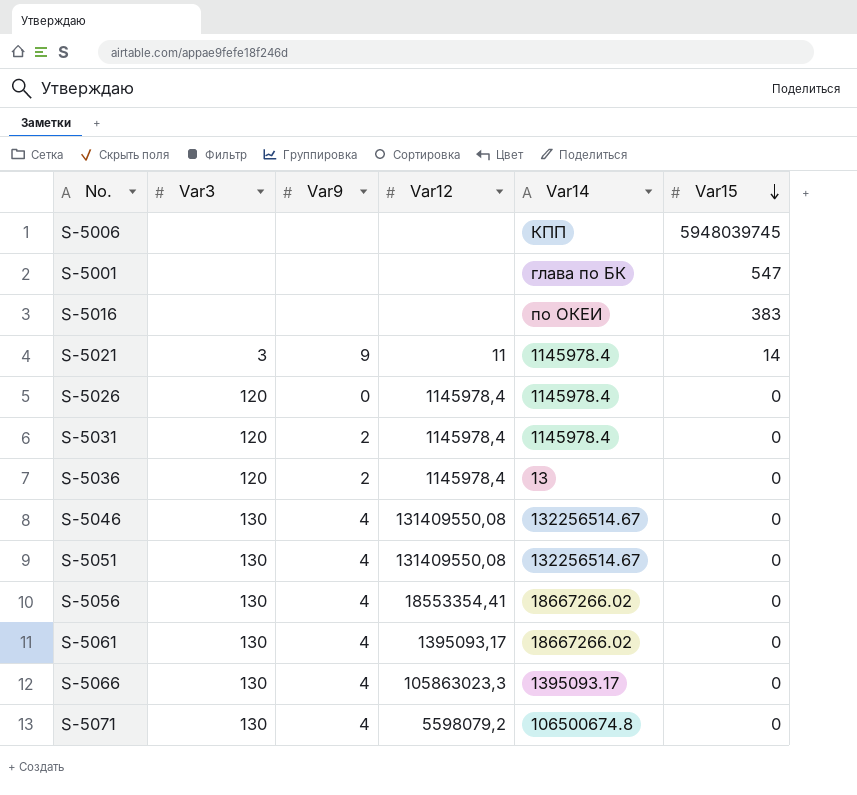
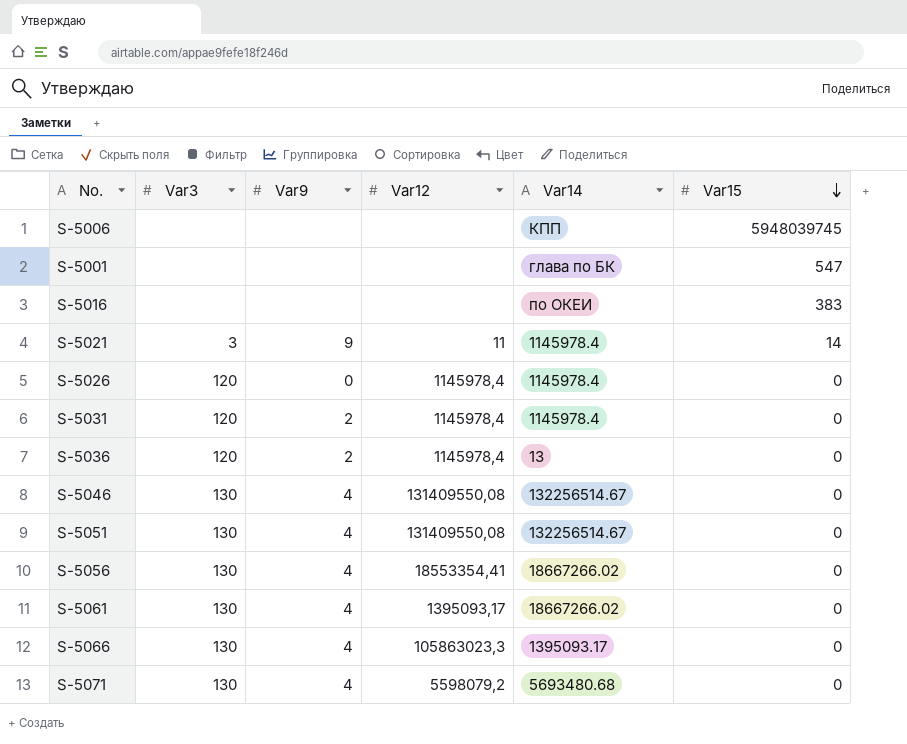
S-5071 | Var14: 106500674.8 -> 5693480.68

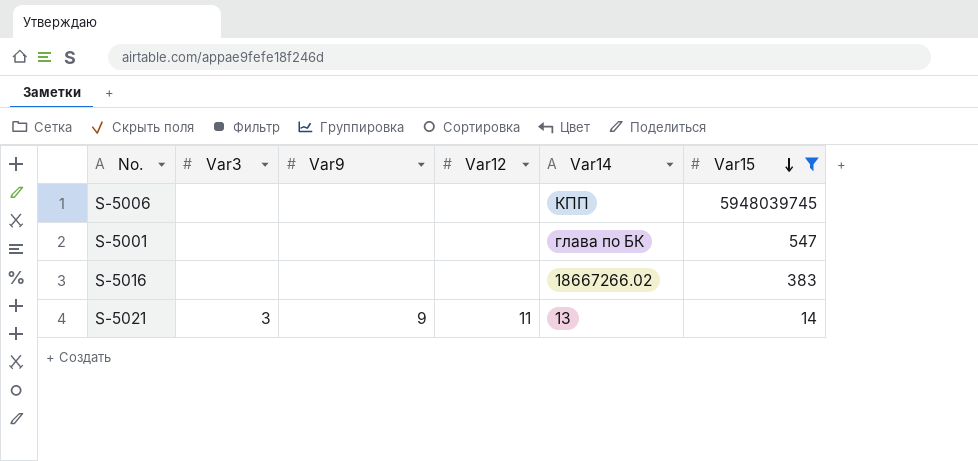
filter: none -> Var15 != 0
S-5016 | Var14: по ОКЕИ -> 18667266.02
S-5021 | Var14: 1145978.4 -> 13

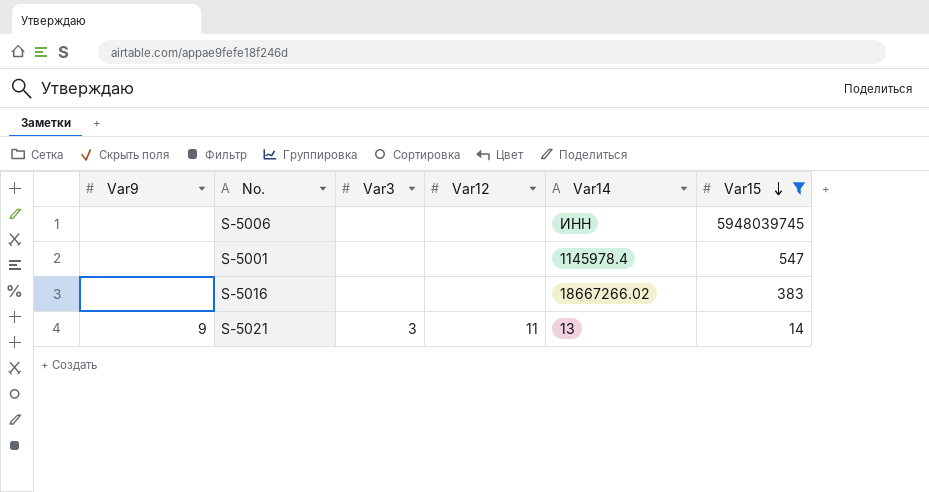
column Var9 | position: 3 -> 1
S-5006 | Var14: КПП -> ИНН
S-5001 | Var14: глава по БК -> 1145978.4

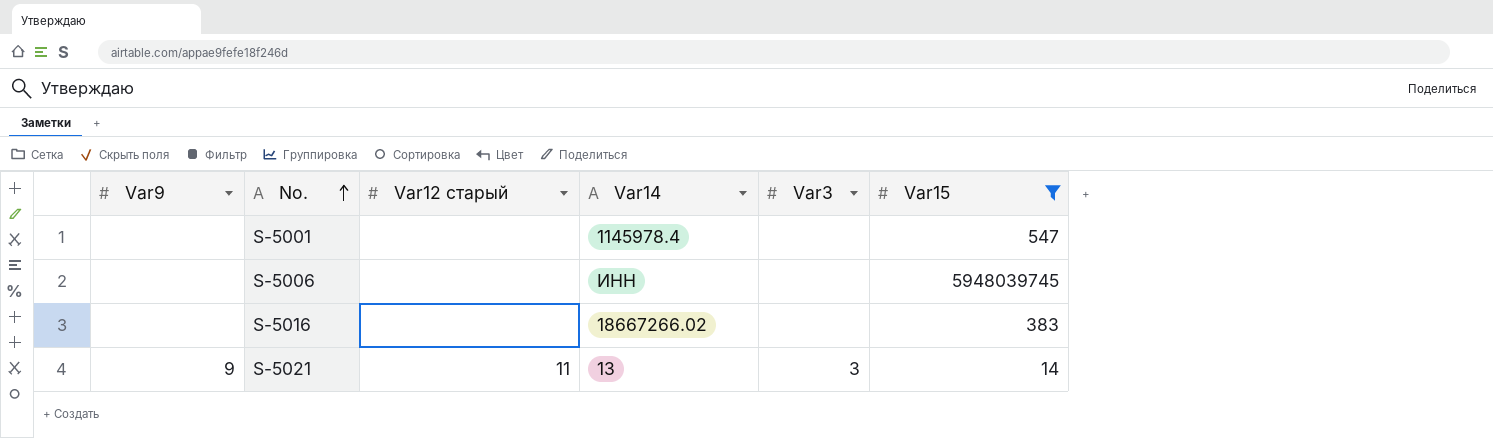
row order: Var15 descending -> No. ascending
column name: Var12 -> Var12 старый
column Var3 | position: 3 -> 5

